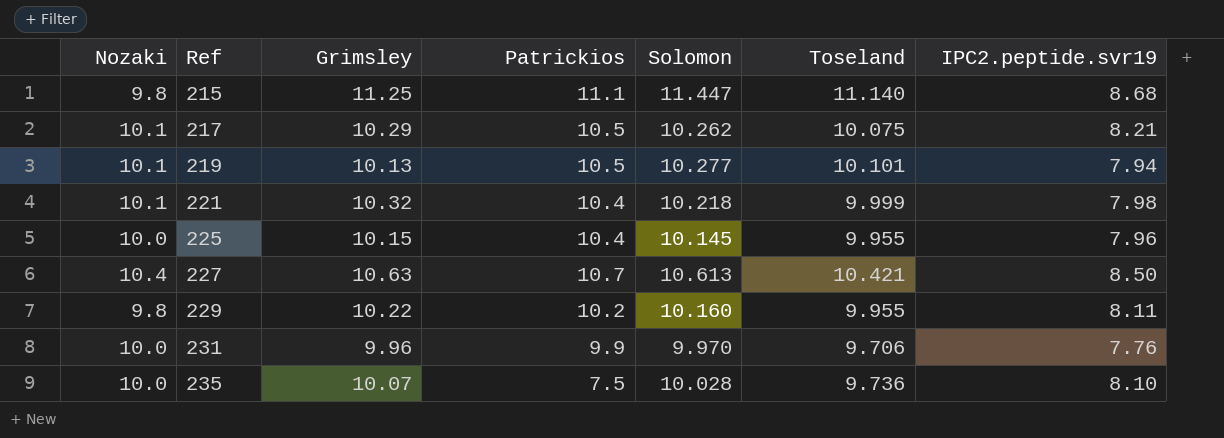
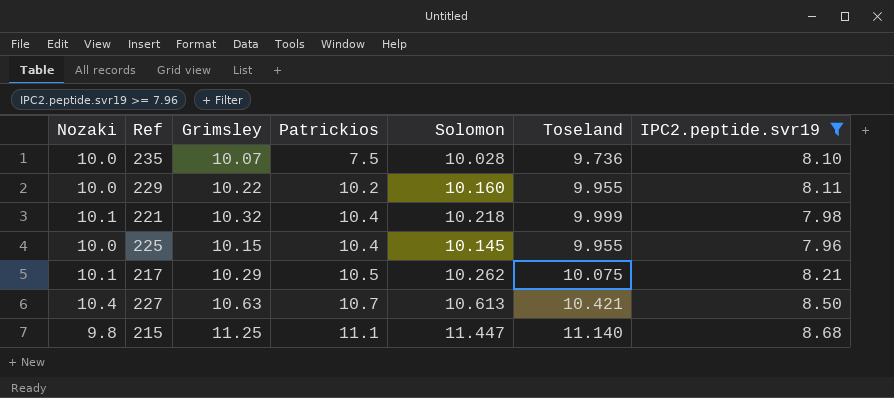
filter: none -> IPC2.peptide.svr19 >= 7.96
row order: Ref ascending -> Patrickios ascending
229 | Nozaki: 9.8 -> 10.0

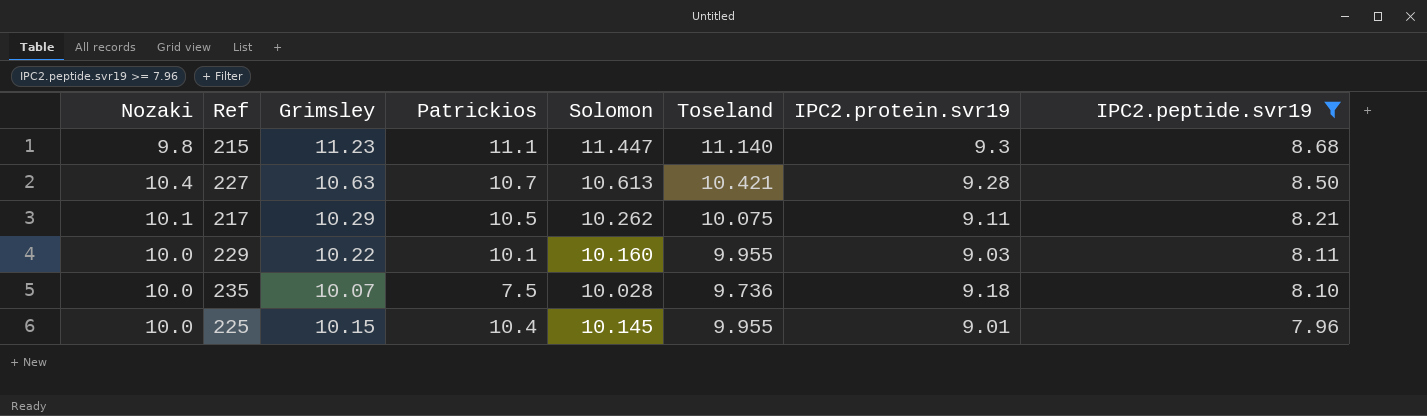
row order: Patrickios ascending -> IPC2.peptide.svr19 descending
column IPC2.protein.svr19 | position: none -> 7
row 221: 10.1 | 10.32 | 10.4 | 10.218 | 9.999 | 7.98 -> none
215 | Grimsley: 11.25 -> 11.23
229 | Patrickios: 10.2 -> 10.1

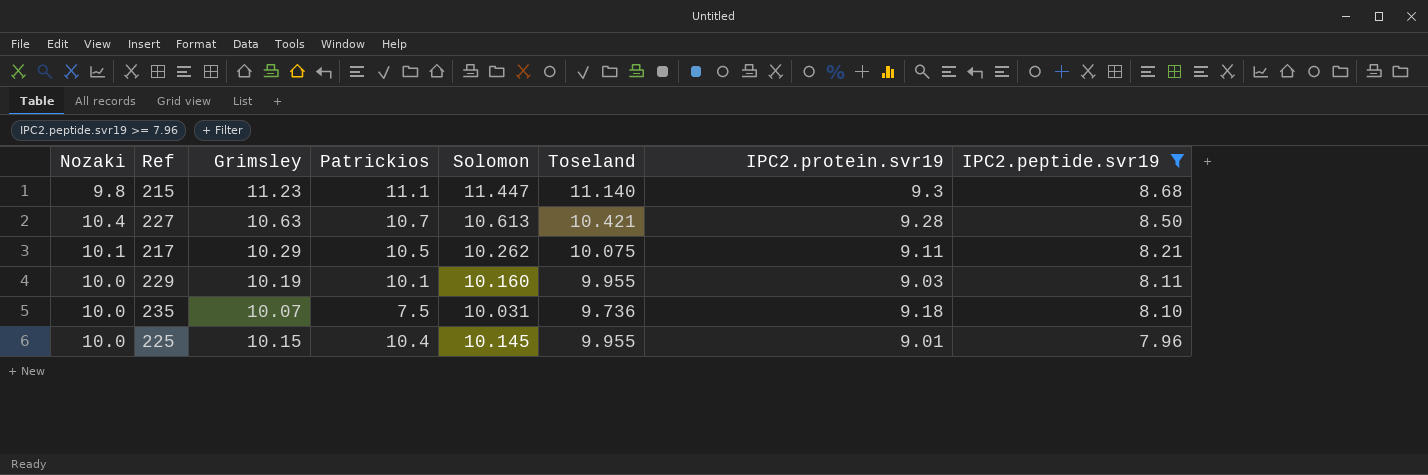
229 | Grimsley: 10.22 -> 10.19
235 | Solomon: 10.028 -> 10.031

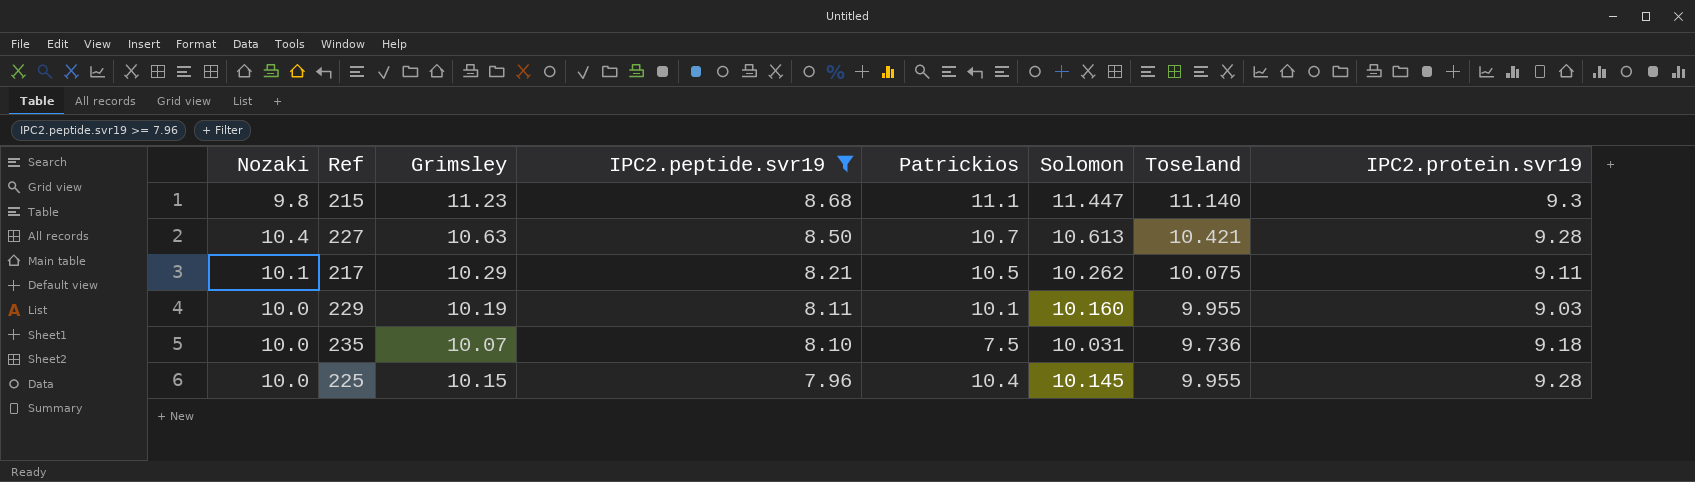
column IPC2.peptide.svr19 | position: 8 -> 4
225 | IPC2.protein.svr19: 9.01 -> 9.28

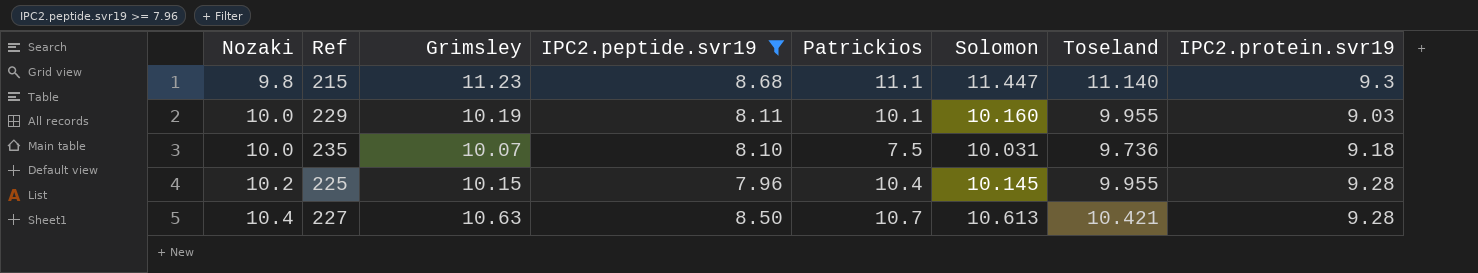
row order: IPC2.peptide.svr19 descending -> Nozaki ascending
row 217: 10.1 | 10.29 | 8.21 | 10.5 | 10.262 | 10.075 | 9.11 -> none
225 | Nozaki: 10.0 -> 10.2

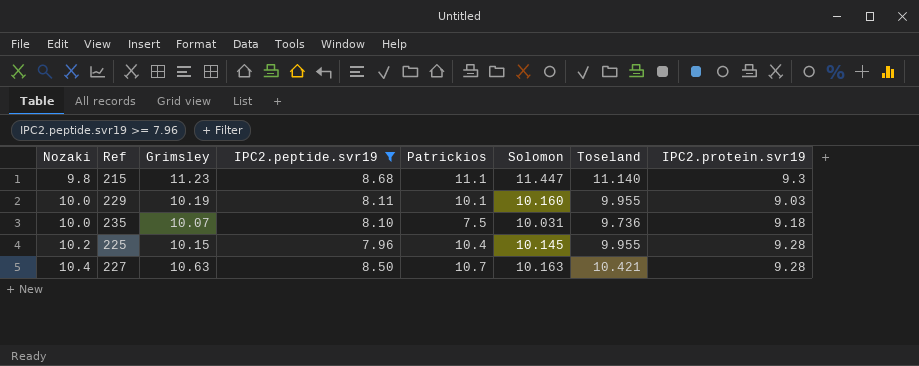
227 | Solomon: 10.613 -> 10.163

